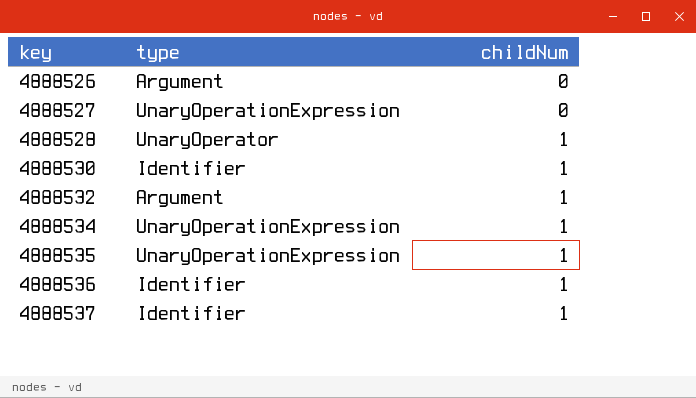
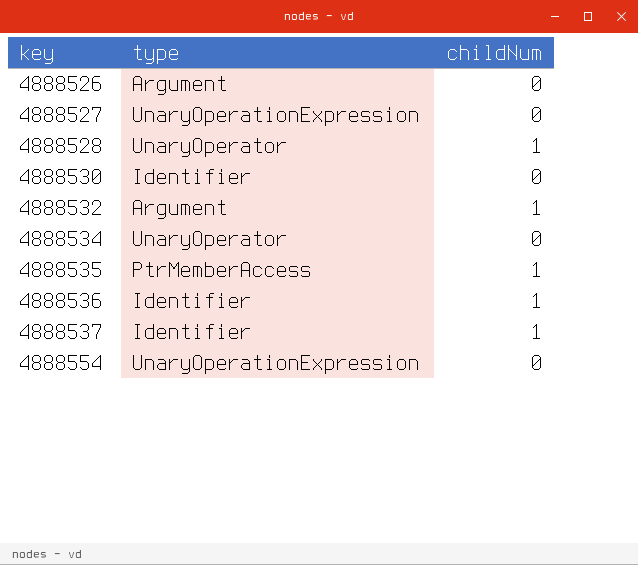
4888530 | childNum: 1 -> 0
4888534 | type: UnaryOperationExpression -> UnaryOperator
4888534 | childNum: 1 -> 0
4888535 | type: UnaryOperationExpression -> PtrMemberAccess
row 4888554: none -> UnaryOperationExpression | 0

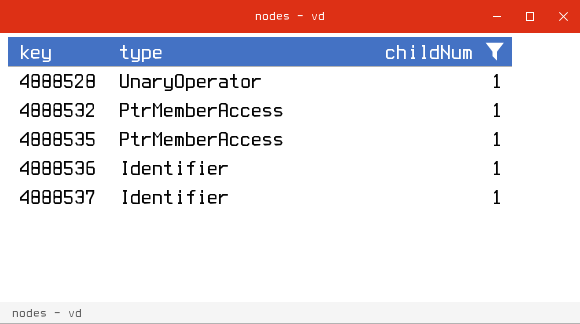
filter: none -> childNum = 1
4888532 | type: Argument -> PtrMemberAccess

